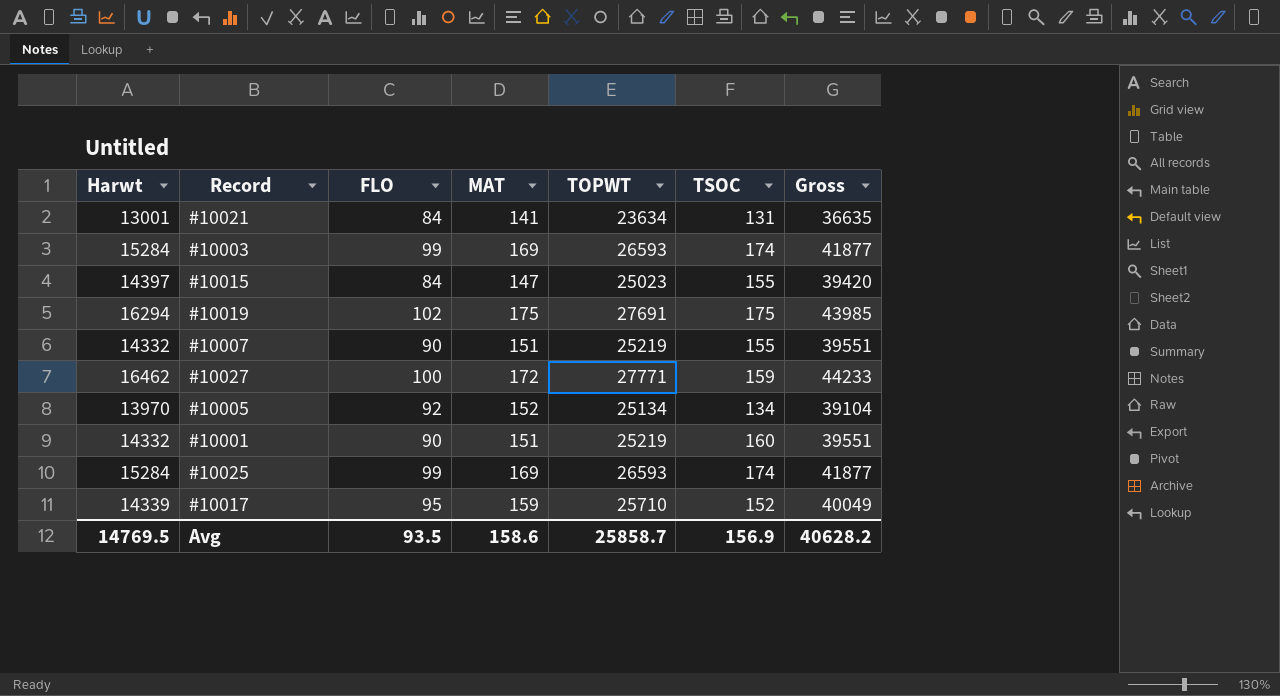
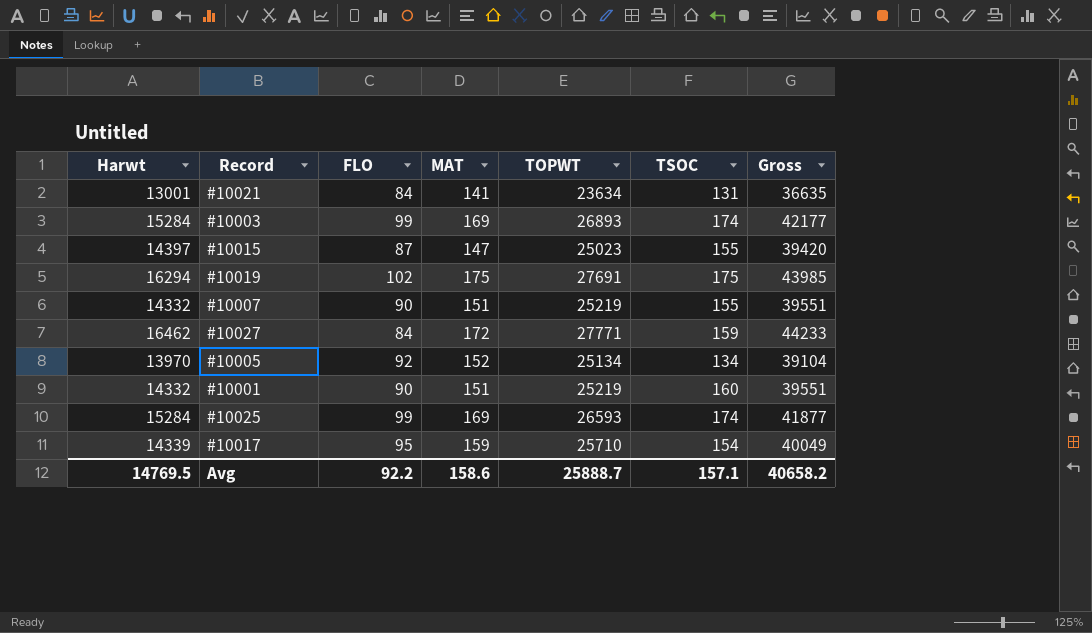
#10003 | TOPWT: 26593 -> 26893
#10003 | Gross: 41877 -> 42177
#10015 | FLO: 84 -> 87
#10027 | FLO: 100 -> 84
#10017 | TSOC: 152 -> 154
Avg | FLO: 93.5 -> 92.2
Avg | TOPWT: 25858.7 -> 25888.7
Avg | TSOC: 156.9 -> 157.1
Avg | Gross: 40628.2 -> 40658.2

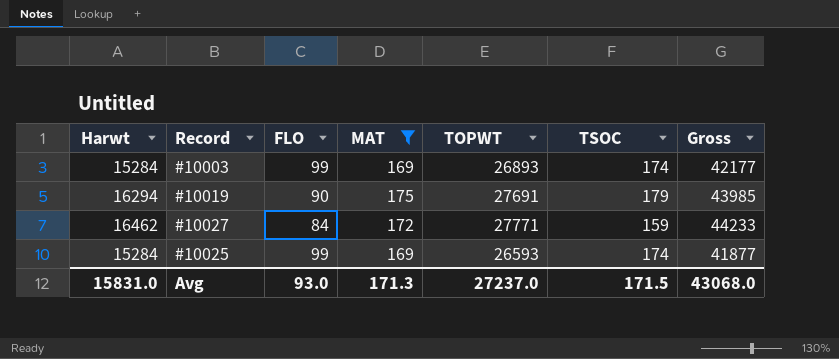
filter: none -> MAT >= 169
#10019 | FLO: 102 -> 90
#10019 | TSOC: 175 -> 179
Avg | Harwt: 14769.5 -> 15831.0
Avg | FLO: 92.2 -> 93.0
Avg | MAT: 158.6 -> 171.3
Avg | TOPWT: 25888.7 -> 27237.0
Avg | TSOC: 157.1 -> 171.5
Avg | Gross: 40658.2 -> 43068.0

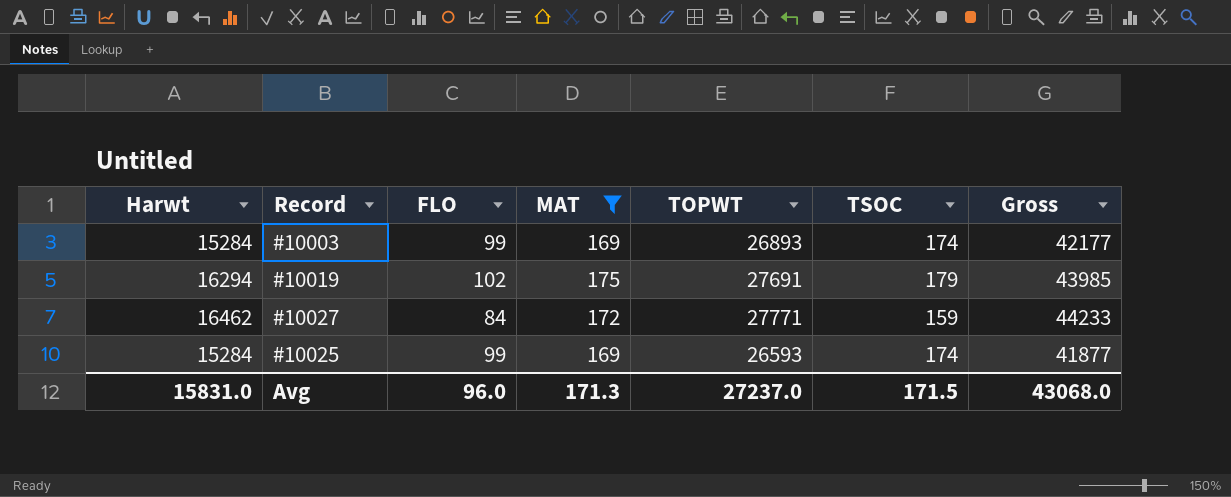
#10019 | FLO: 90 -> 102
Avg | FLO: 93.0 -> 96.0

